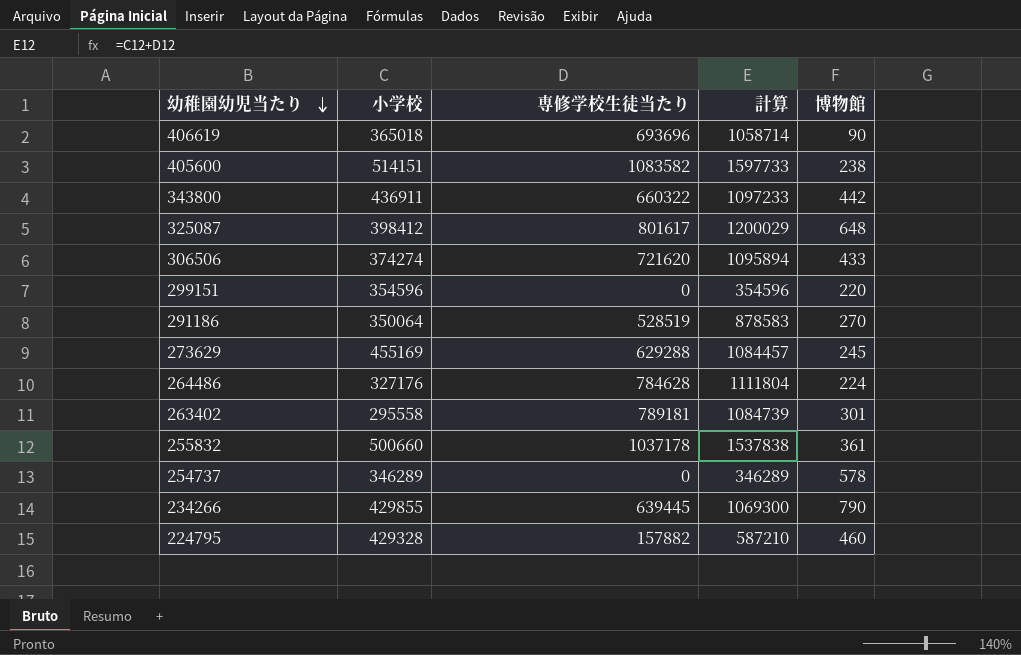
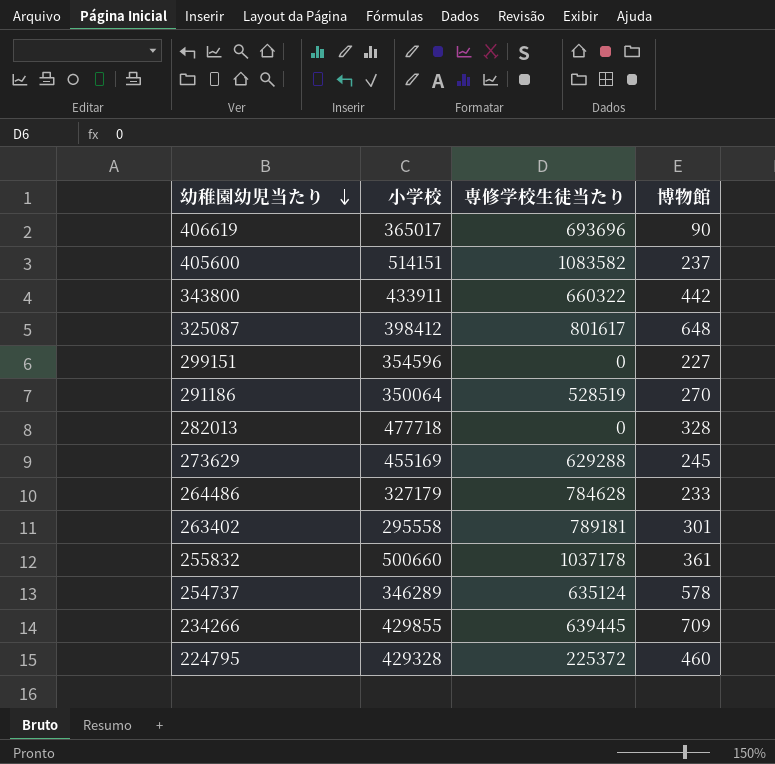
column 計算 | formula: [小学校] + [専修学校生徒当たり] -> none
row 306506: 374274 | 721620 | 1095894 | 433 -> none
406619 | 小学校: 365018 -> 365017
405600 | 博物館: 238 -> 237
343800 | 小学校: 436911 -> 433911
299151 | 博物館: 220 -> 227
row 282013: none -> 477718 | 0 | 328
264486 | 小学校: 327176 -> 327179
264486 | 博物館: 224 -> 233
254737 | 専修学校生徒当たり: 0 -> 635124
234266 | 博物館: 790 -> 709
224795 | 専修学校生徒当たり: 157882 -> 225372

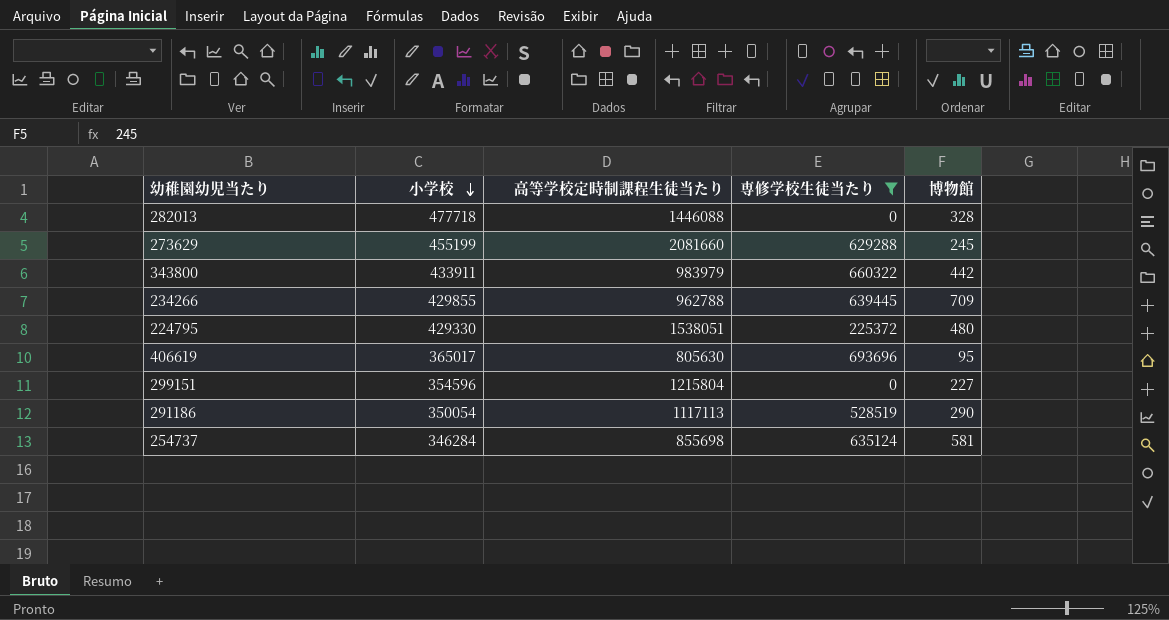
filter: none -> 専修学校生徒当たり <= 693696
row order: 幼稚園幼児当たり descending -> 小学校 descending
column 高等学校定時制課程生徒当たり | position: none -> 3
273629 | 小学校: 455169 -> 455199
224795 | 小学校: 429328 -> 429330
224795 | 博物館: 460 -> 480
406619 | 博物館: 90 -> 95
291186 | 小学校: 350064 -> 350054
291186 | 博物館: 270 -> 290
254737 | 小学校: 346289 -> 346284
254737 | 博物館: 578 -> 581

